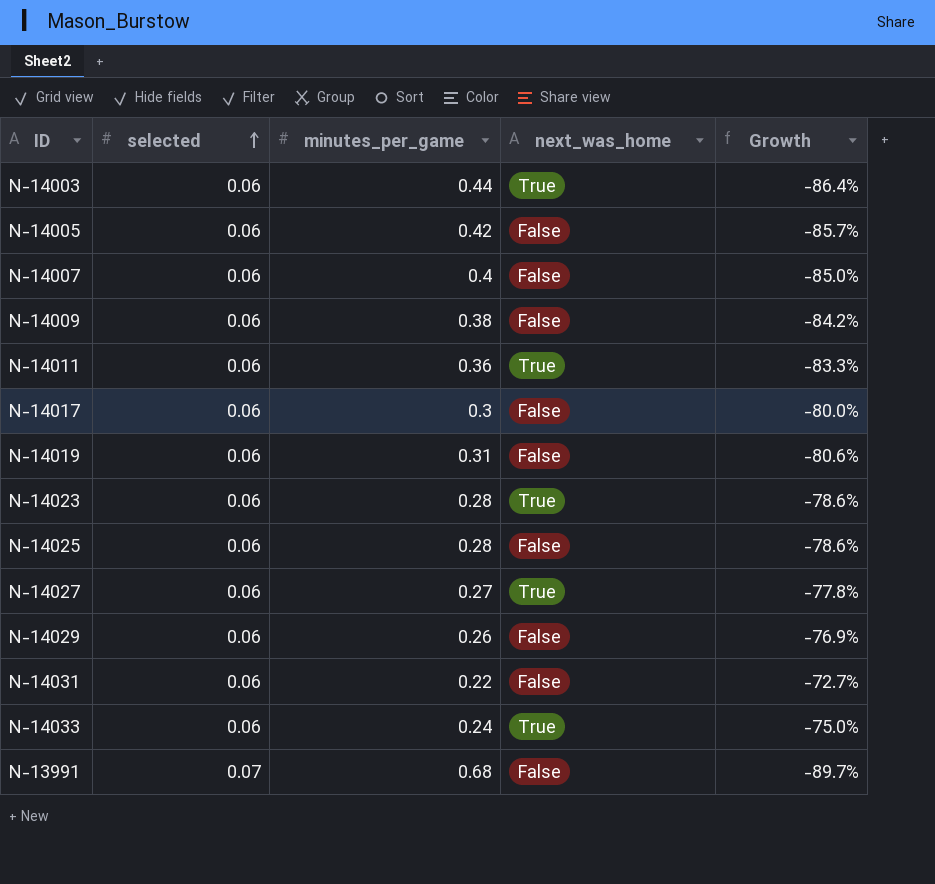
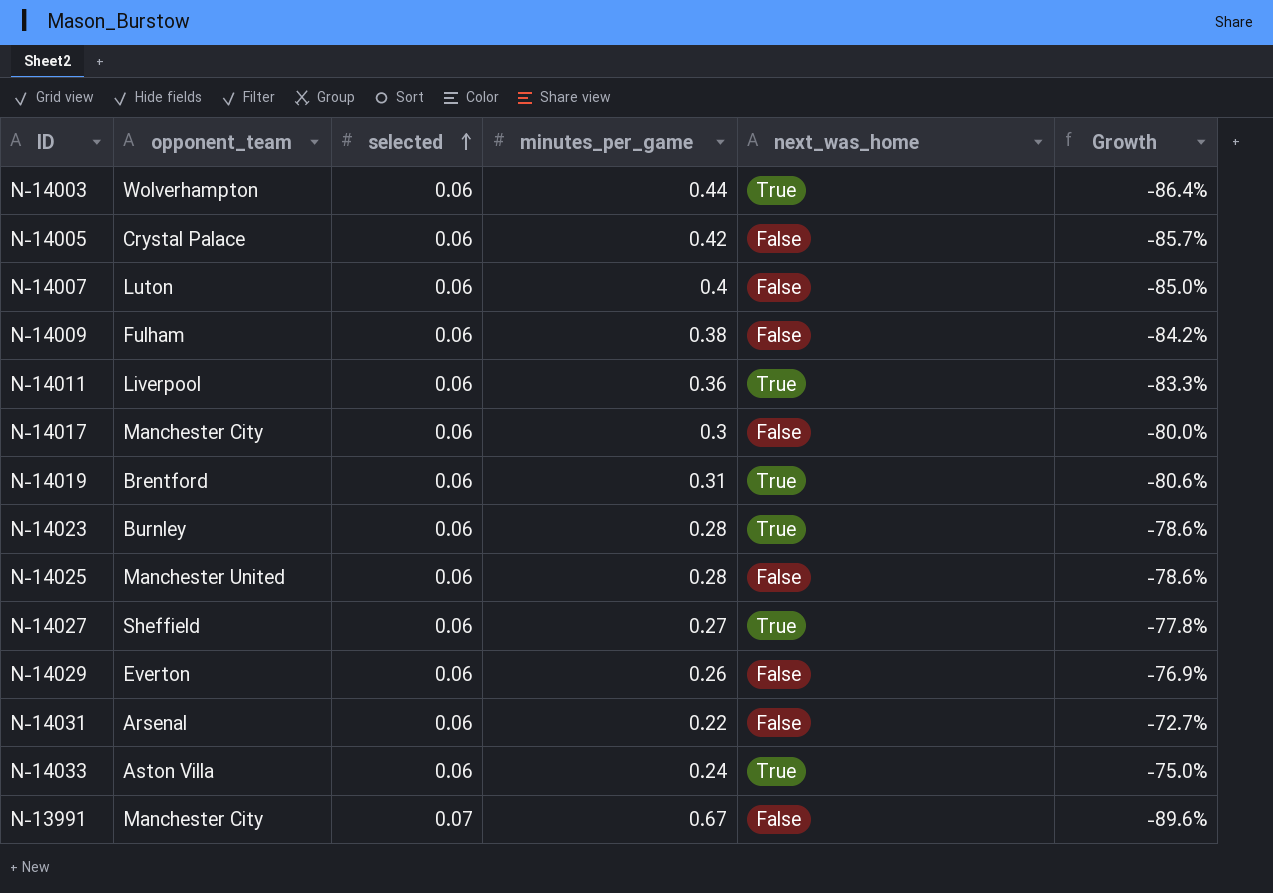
column opponent_team | position: none -> 2
N-14019 | next_was_home: False -> True
N-13991 | minutes_per_game: 0.68 -> 0.67
N-13991 | Growth: -89.7% -> -89.6%

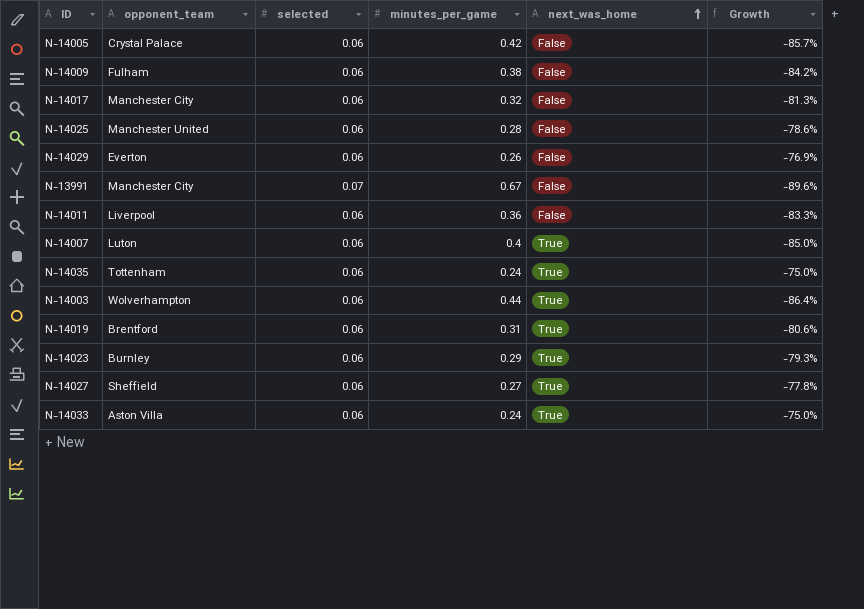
row order: selected ascending -> next_was_home ascending
row N-14031: Arsenal | 0.06 | 0.22 | False | -72.7% -> none
N-14017 | minutes_per_game: 0.3 -> 0.32
N-14017 | Growth: -80.0% -> -81.3%
N-14011 | next_was_home: True -> False
N-14007 | next_was_home: False -> True
row N-14035: none -> Tottenham | 0.06 | 0.24 | True | -75.0%
N-14023 | minutes_per_game: 0.28 -> 0.29
N-14023 | Growth: -78.6% -> -79.3%

